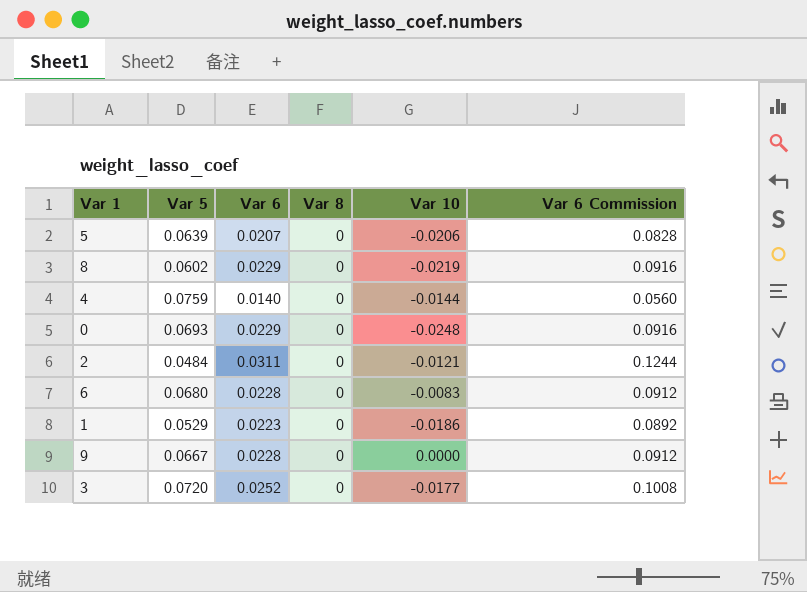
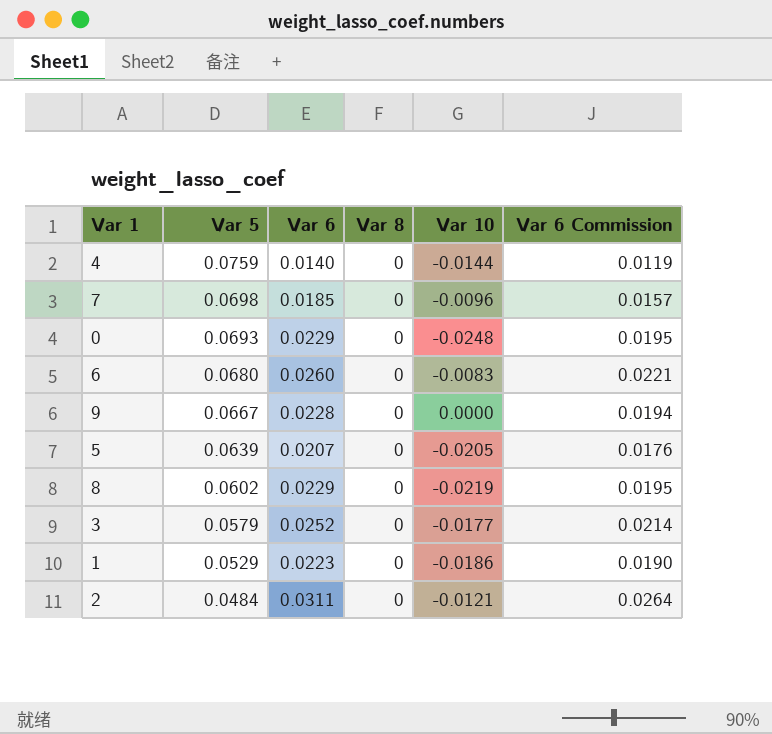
row order: none -> Var 5 descending
column Var 6 Commission | formula: [Var 6] * 4 -> [Var 6] * 0.85
row 7: none -> 0.0698 | 0.0185 | 0 | -0.0096 | 0.0157
6 | Var 6: 0.0228 -> 0.0260
5 | Var 10: -0.0206 -> -0.0205
3 | Var 5: 0.0720 -> 0.0579

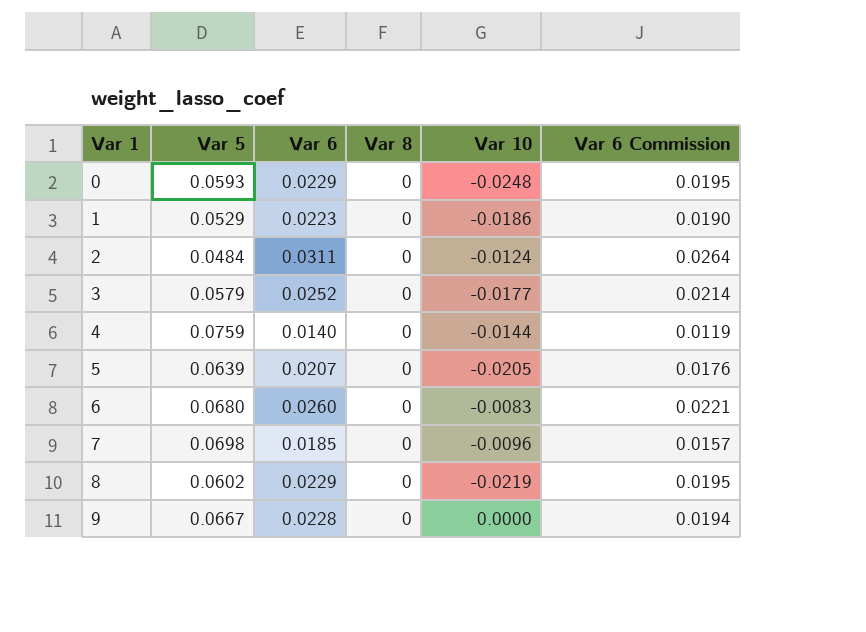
row order: Var 5 descending -> Var 1 ascending
0 | Var 5: 0.0693 -> 0.0593
2 | Var 10: -0.0121 -> -0.0124

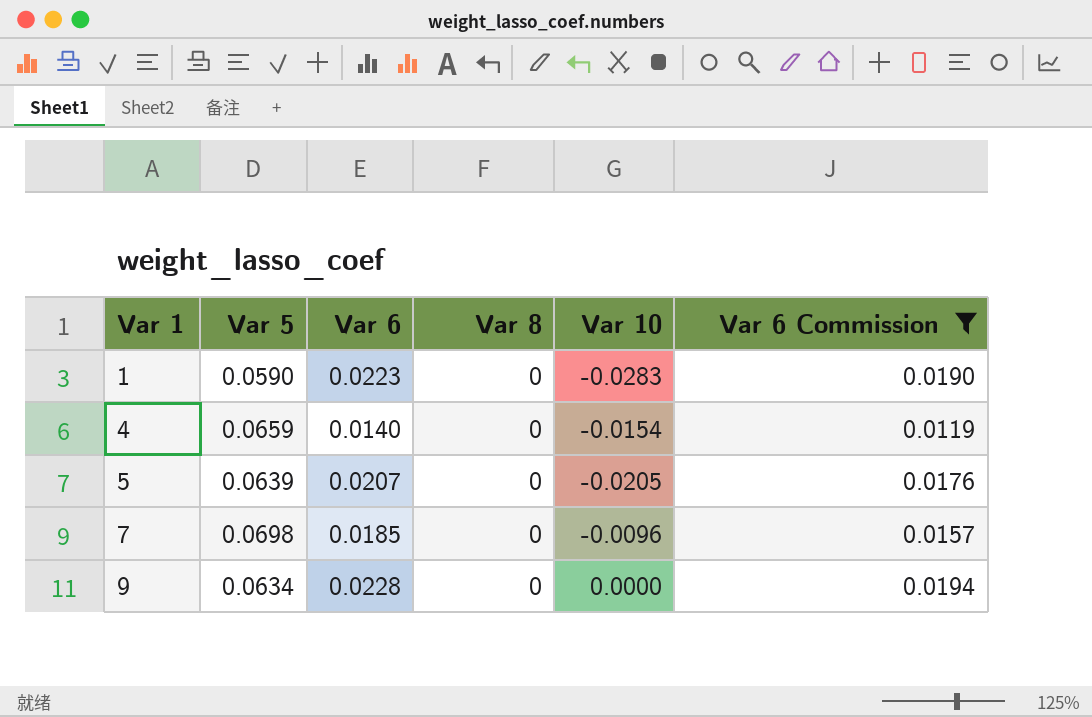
filter: none -> Var 6 Commission <= 0.0194
1 | Var 5: 0.0529 -> 0.0590
1 | Var 10: -0.0186 -> -0.0283
4 | Var 5: 0.0759 -> 0.0659
4 | Var 10: -0.0144 -> -0.0154
9 | Var 5: 0.0667 -> 0.0634

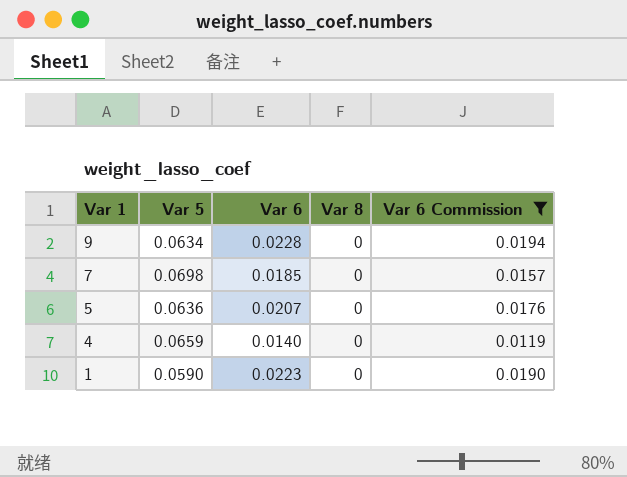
row order: Var 1 ascending -> Var 1 descending
column Var 10 | position: 5 -> none
5 | Var 5: 0.0639 -> 0.0636

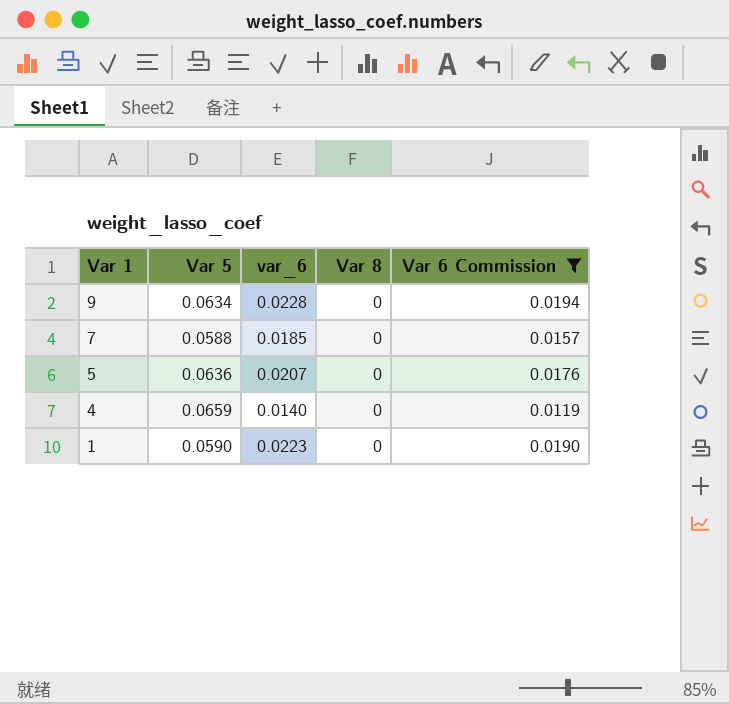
column name: Var 6 -> var_6
7 | Var 5: 0.0698 -> 0.0588

